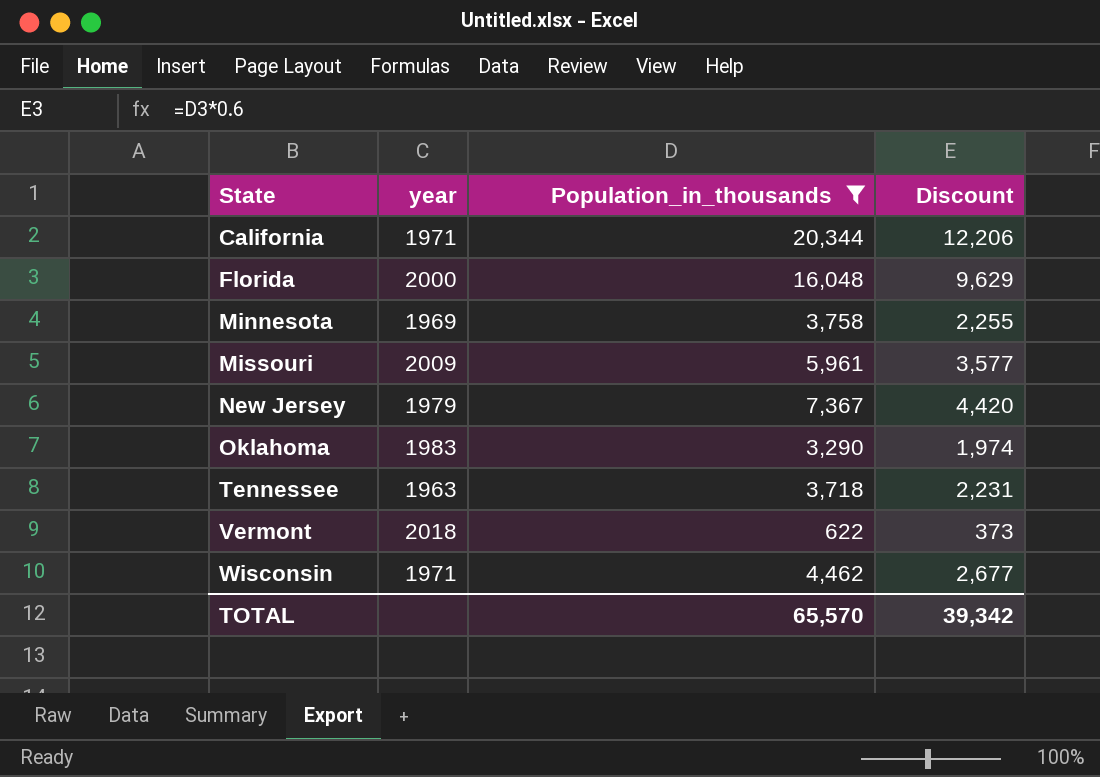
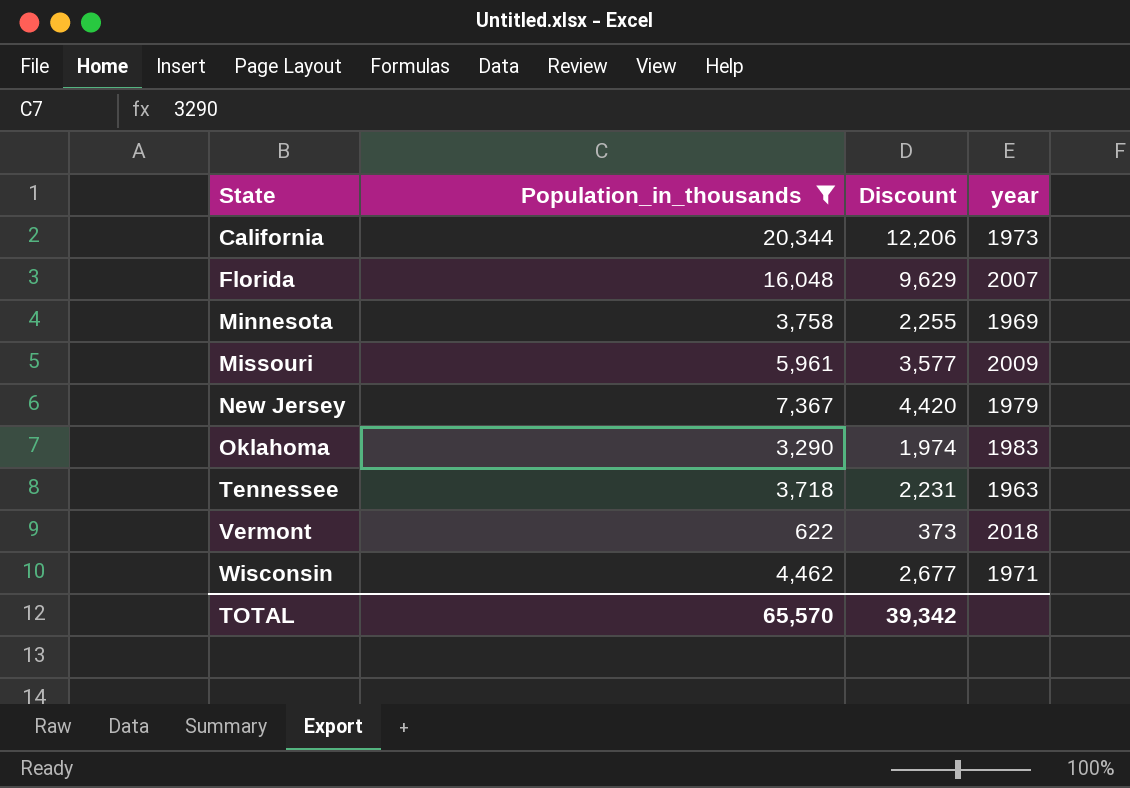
column year | position: 2 -> 4
California | year: 1971 -> 1973
Florida | year: 2000 -> 2007

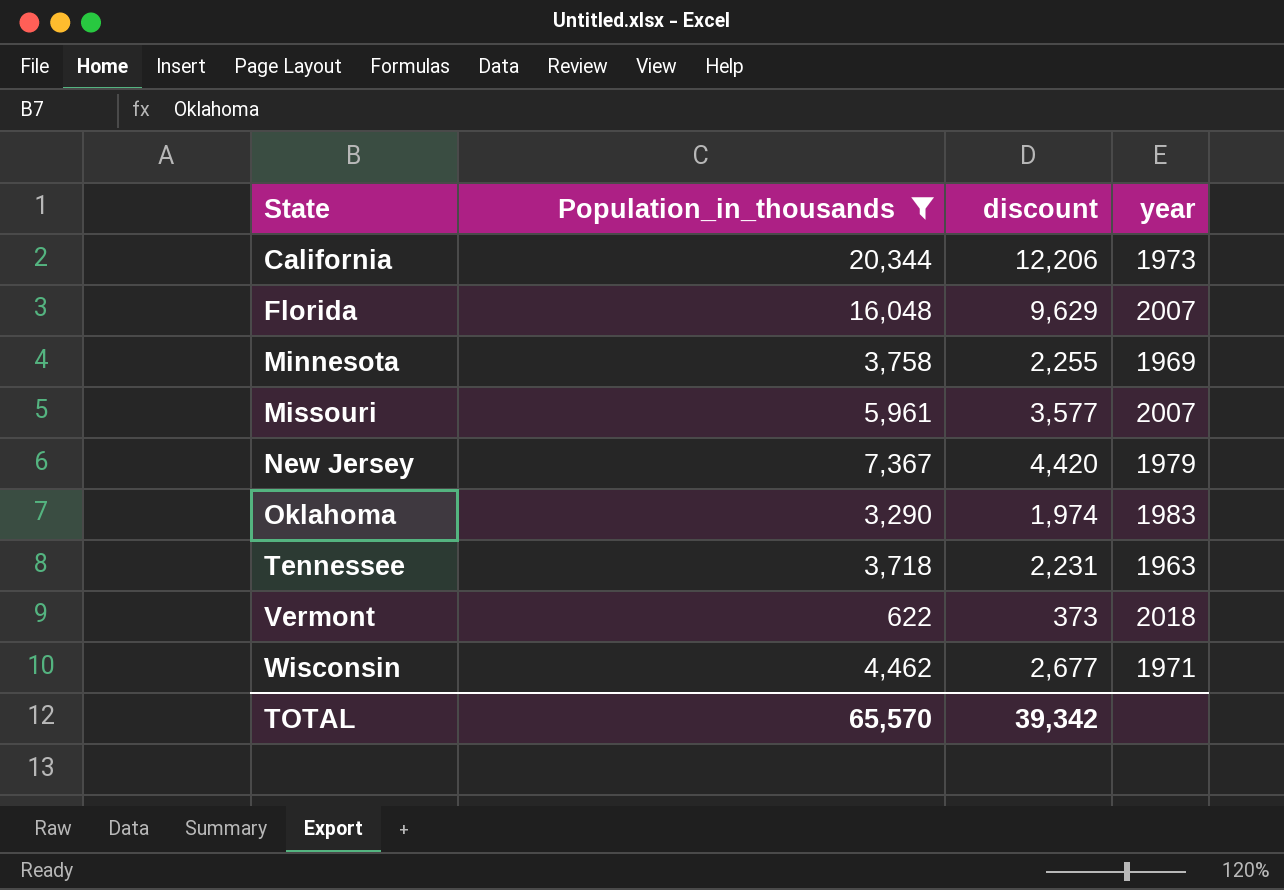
column name: Discount -> discount
Missouri | year: 2009 -> 2007

